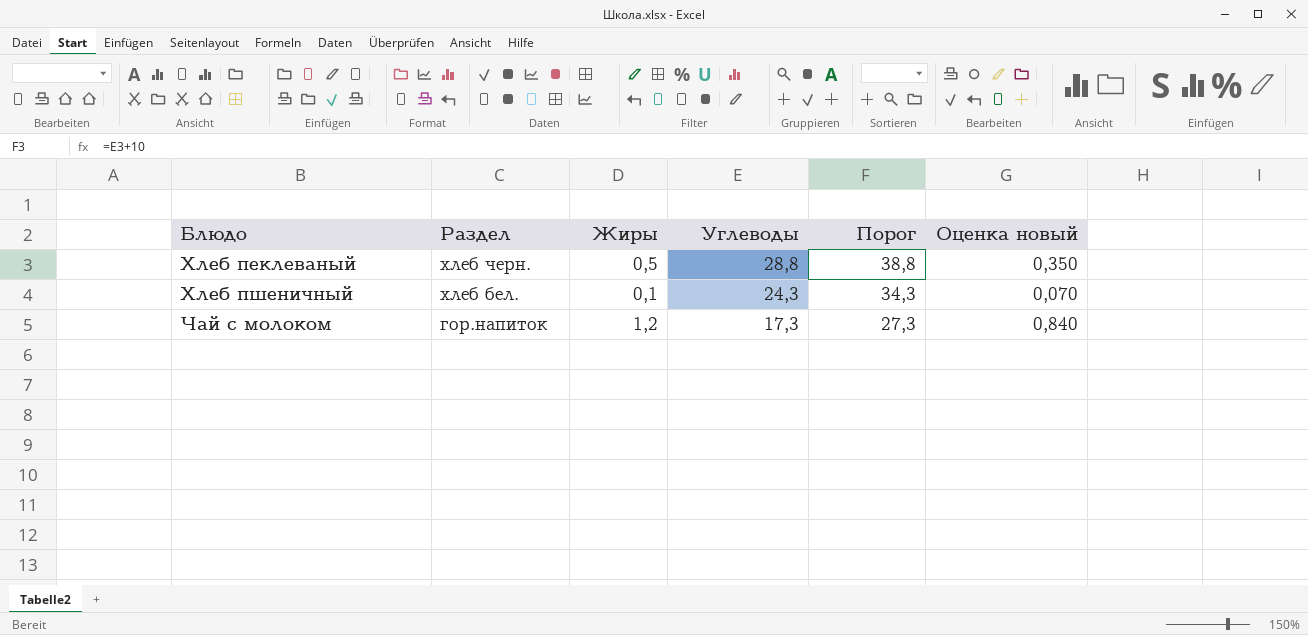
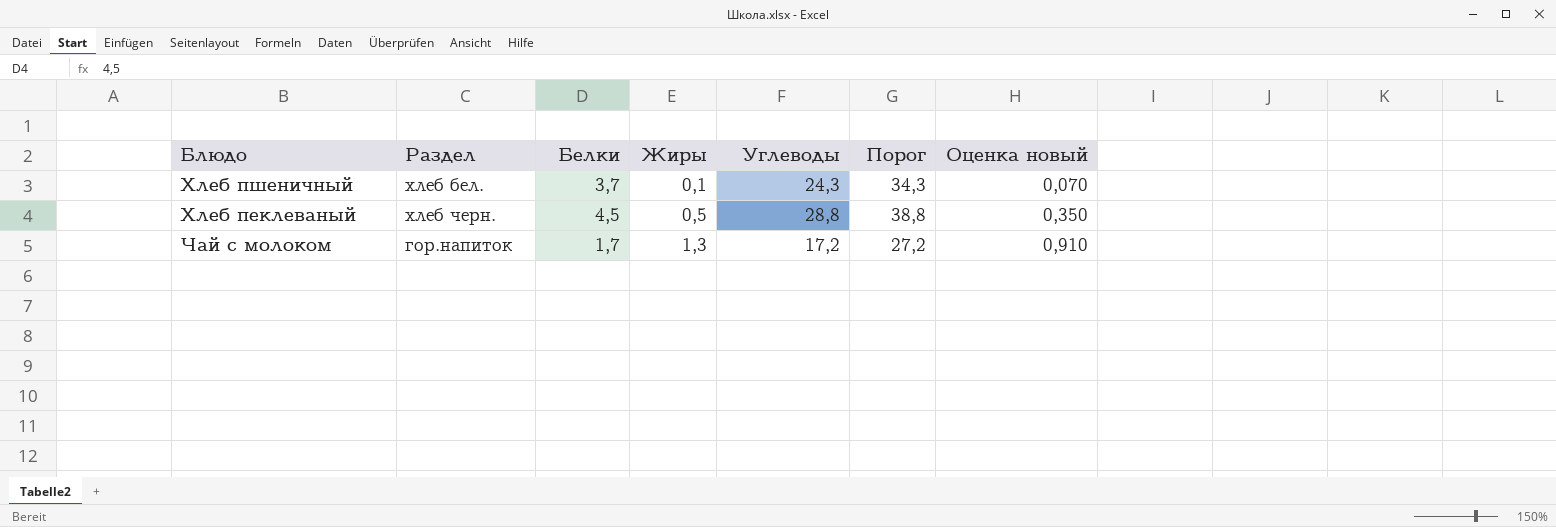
row order: Блюдо ascending -> Жиры ascending
column Белки | position: none -> 3
Чай с молоком | Жиры: 1,2 -> 1,3
Чай с молоком | Углеводы: 17,3 -> 17,2
Чай с молоком | Порог: 27,3 -> 27,2
Чай с молоком | Оценка новый: 0,840 -> 0,910

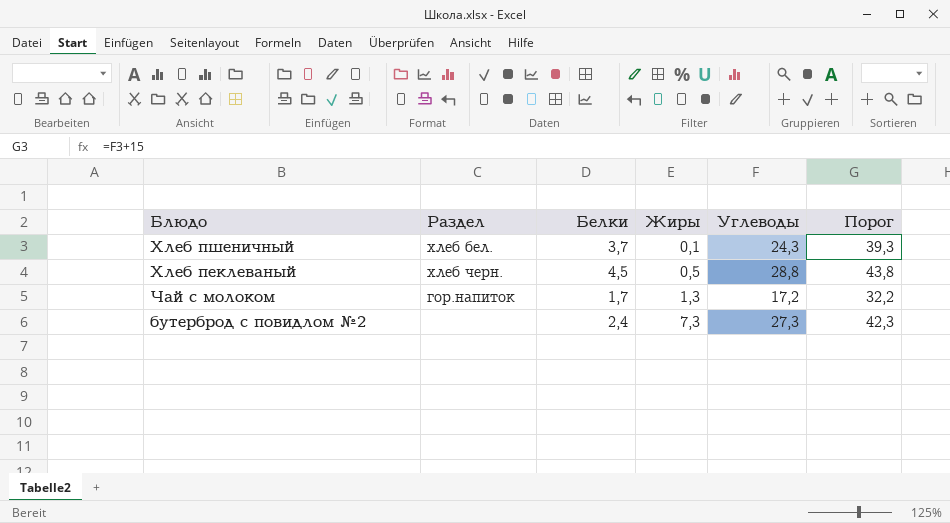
column Оценка новый | formula: [Жиры] * 0,7 -> none
column Порог | formula: [Углеводы] + 10 -> [Углеводы] + 15
row бутерброд с повидлом №2: none -> none | 2,4 | 7,3 | 27,3 | 42,3

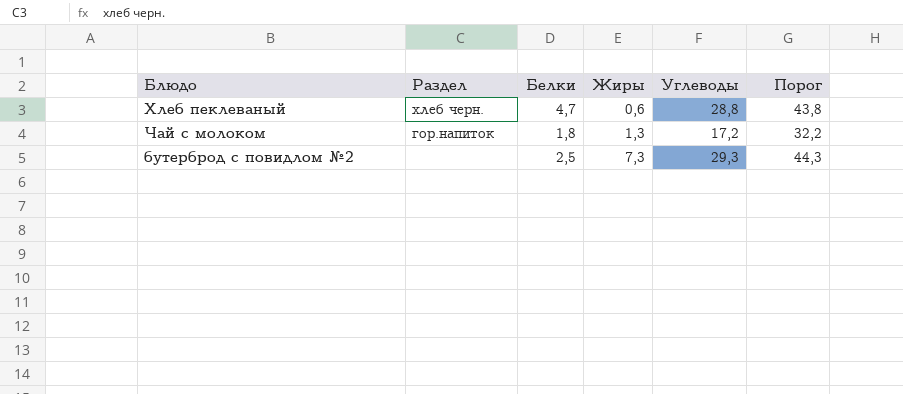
row Хлеб пшеничный: хлеб бел. | 3,7 | 0,1 | 24,3 | 39,3 -> none
Хлеб пеклеваный | Белки: 4,5 -> 4,7
Хлеб пеклеваный | Жиры: 0,5 -> 0,6
Чай с молоком | Белки: 1,7 -> 1,8
бутерброд с повидлом №2 | Белки: 2,4 -> 2,5
бутерброд с повидлом №2 | Углеводы: 27,3 -> 29,3
бутерброд с повидлом №2 | Порог: 42,3 -> 44,3

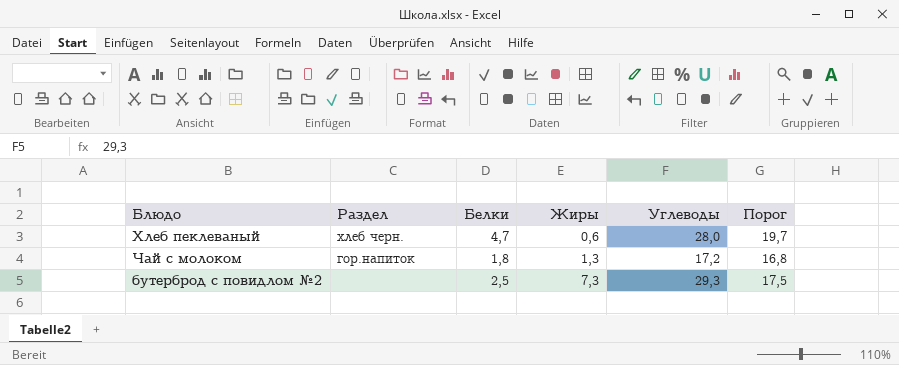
column Порог | formula: [Углеводы] + 15 -> [Белки] + 15
Хлеб пеклеваный | Углеводы: 28,8 -> 28,0

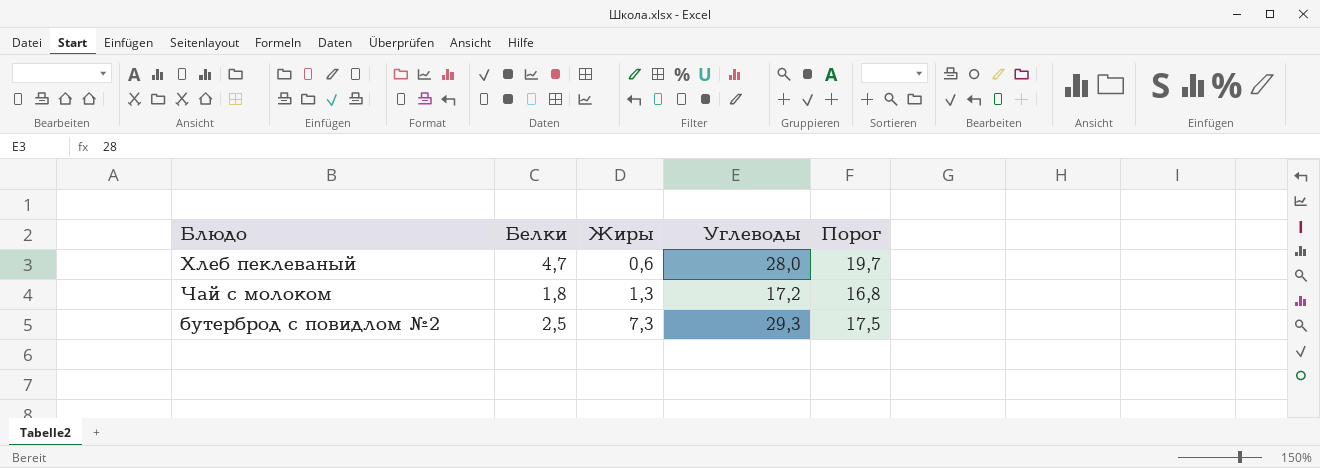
column Раздел | position: 2 -> none

